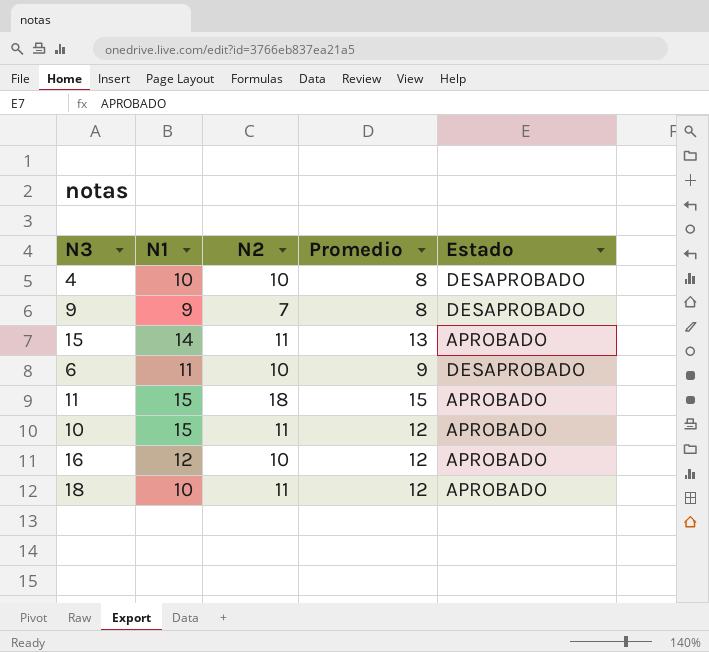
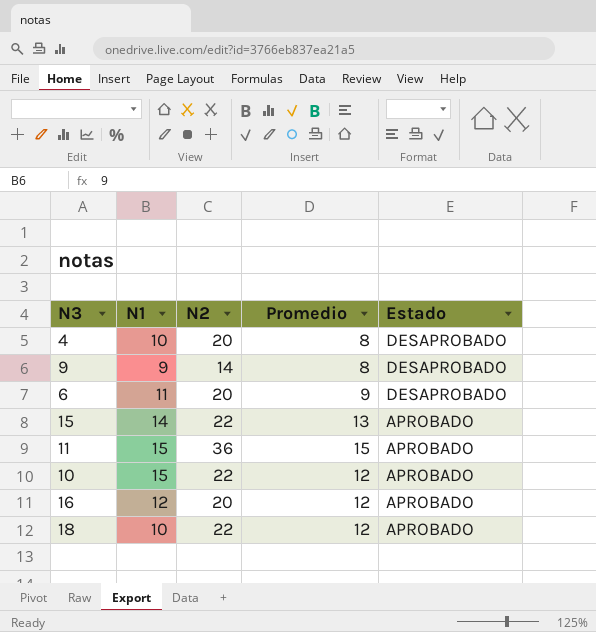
row order: none -> Estado descending
4 | N2: 10 -> 20
9 | N2: 7 -> 14
6 | N2: 10 -> 20
15 | N2: 11 -> 22
11 | N2: 18 -> 36
10 | N2: 11 -> 22
16 | N2: 10 -> 20
18 | N2: 11 -> 22

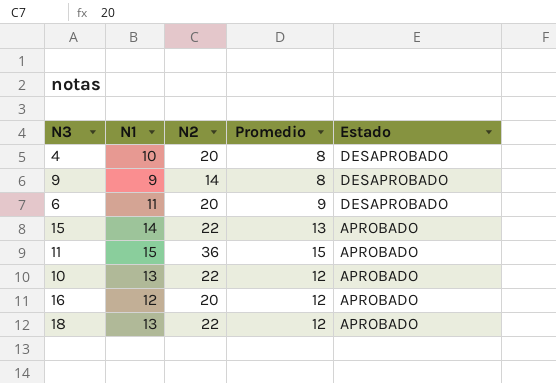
10 | N1: 15 -> 13
18 | N1: 10 -> 13

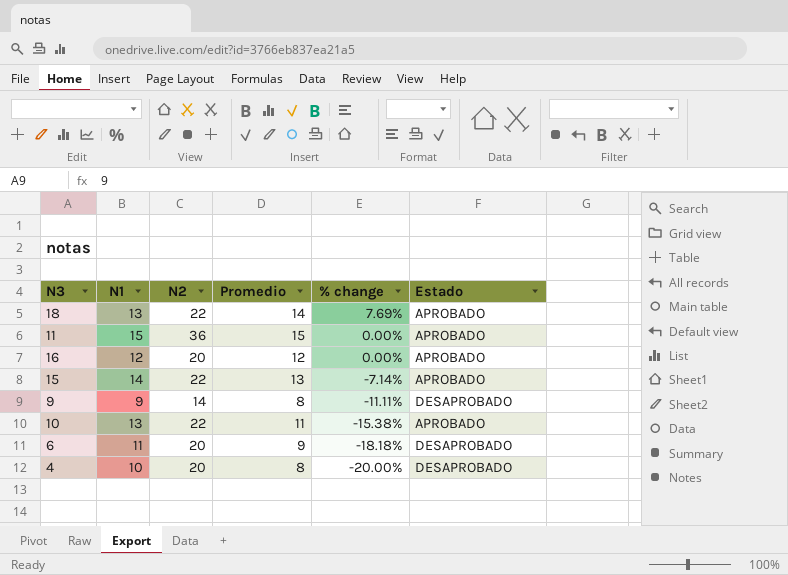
row order: Estado descending -> % change descending
column % change | formula: none -> ([Promedio] - [N1]) / [N1]
18 | Promedio: 12 -> 14
10 | Promedio: 12 -> 11

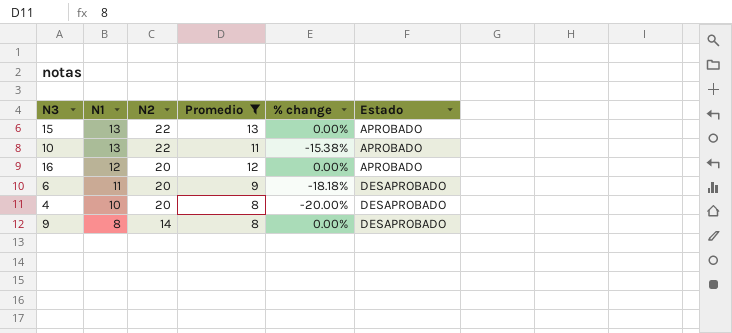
filter: none -> Promedio <= 13
row order: % change descending -> N1 descending
15 | N1: 14 -> 13
15 | % change: -7.14% -> 0.00%
9 | N1: 9 -> 8
9 | % change: -11.11% -> 0.00%

